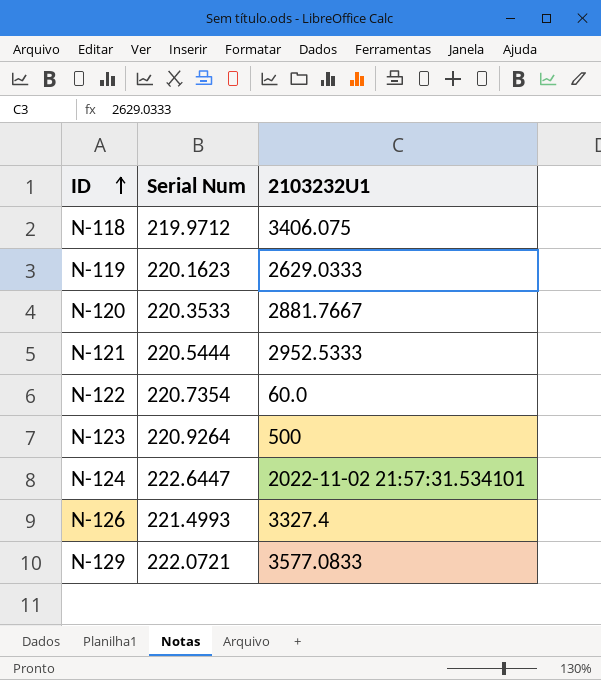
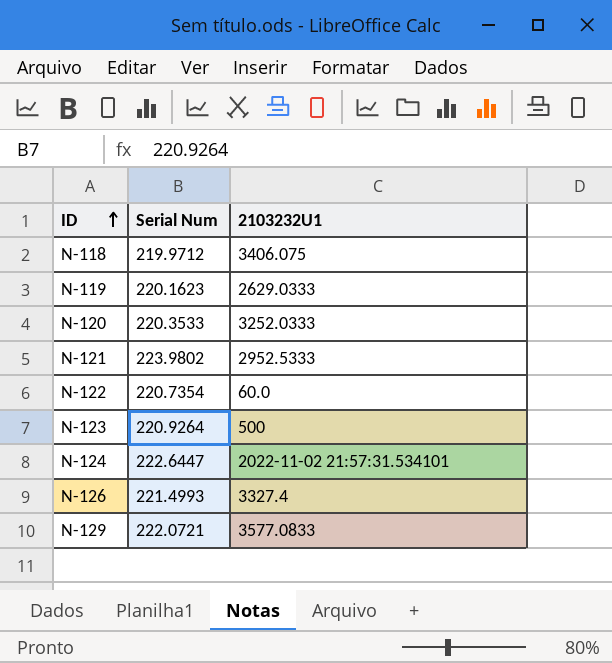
N-120 | 2103232U1: 2881.7667 -> 3252.0333
N-121 | Serial Num: 220.5444 -> 223.9802

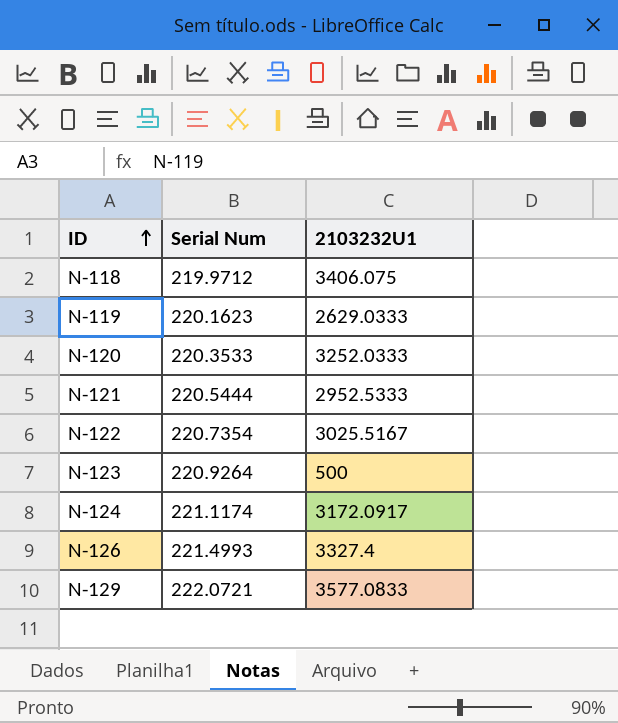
N-121 | Serial Num: 223.9802 -> 220.5444
N-122 | 2103232U1: 60.0 -> 3025.5167
N-124 | Serial Num: 222.6447 -> 221.1174
N-124 | 2103232U1: 2022-11-02 21:57:31.534101 -> 3172.0917

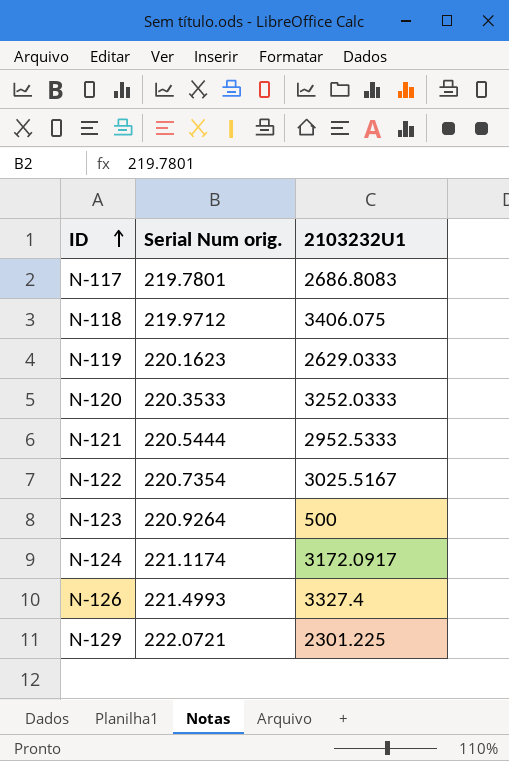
column name: Serial Num -> Serial Num orig.
row N-117: none -> 219.7801 | 2686.8083
N-129 | 2103232U1: 3577.0833 -> 2301.225

